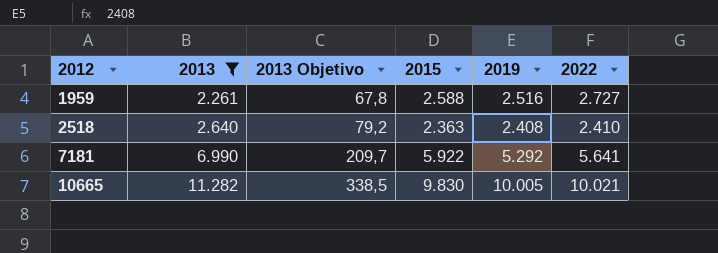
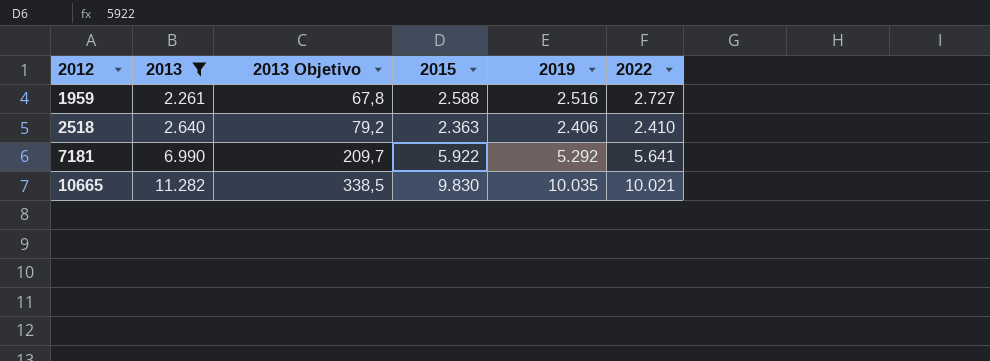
2518 | 2019: 2.408 -> 2.406
10665 | 2019: 10.005 -> 10.035

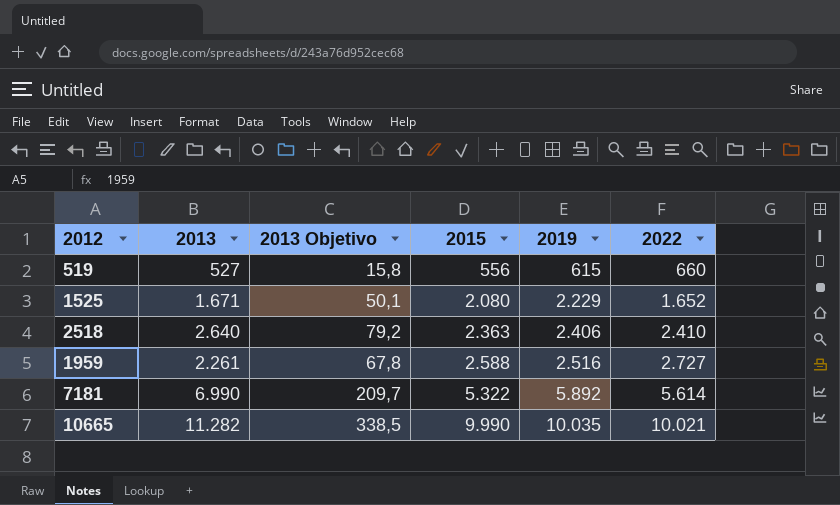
filter: 2013 >= 2.261 -> none
row order: 2012 ascending -> 2015 ascending
7181 | 2015: 5.922 -> 5.322
7181 | 2019: 5.292 -> 5.892
7181 | 2022: 5.641 -> 5.614
10665 | 2015: 9.830 -> 9.990

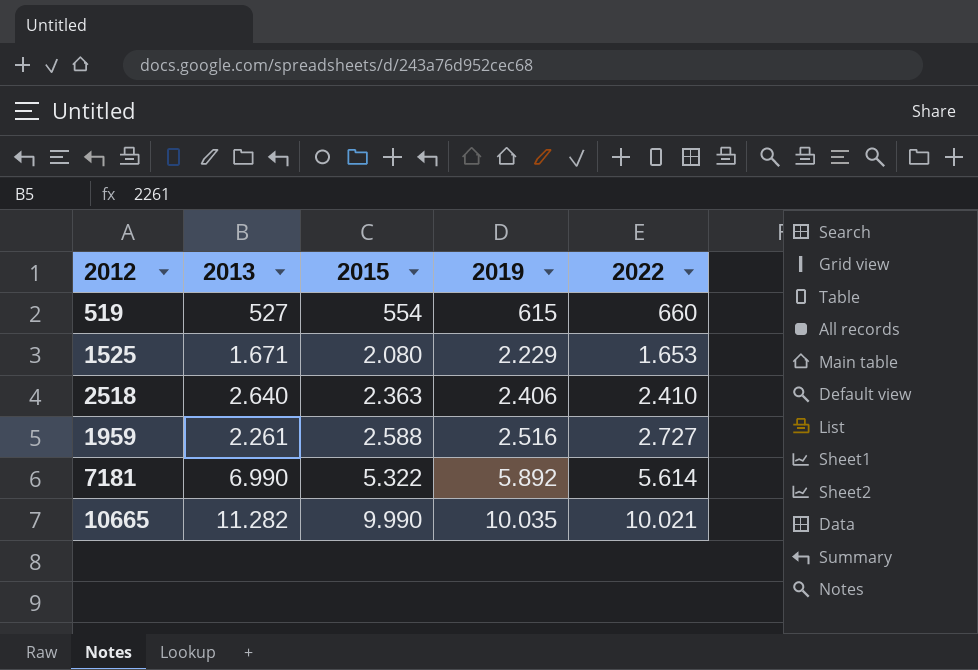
column 2013 Objetivo | formula: [2013] * 0,03 -> none
519 | 2015: 556 -> 554
1525 | 2022: 1.652 -> 1.653

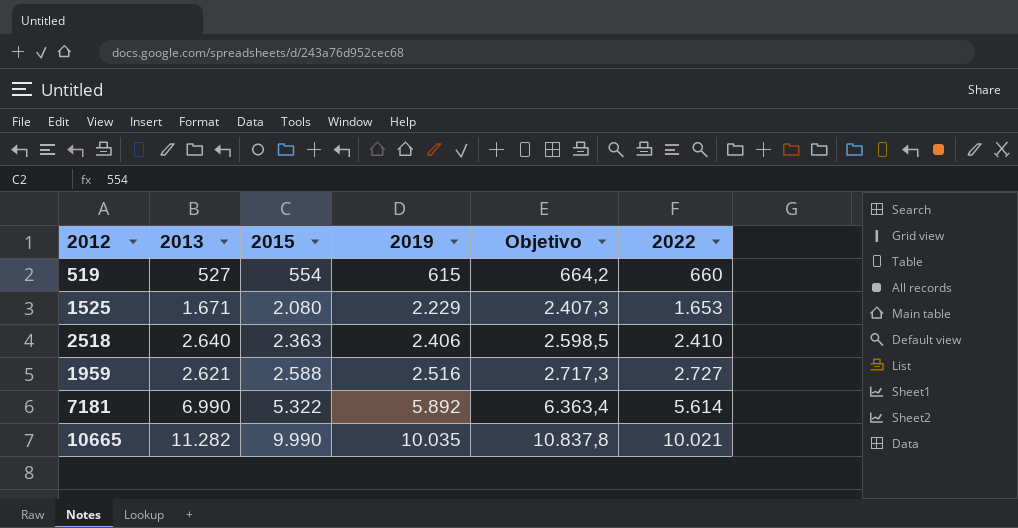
column Objetivo | formula: none -> [2019] * 1,08
1959 | 2013: 2.261 -> 2.621

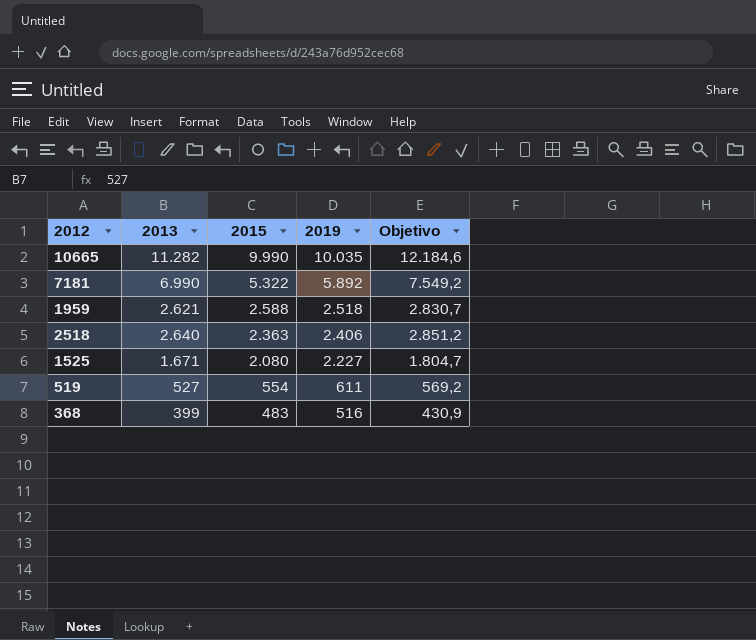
row order: 2015 ascending -> 2015 descending
column 2022 | position: 6 -> none
column Objetivo | formula: [2019] * 1,08 -> [2013] * 1,08
1959 | 2019: 2.516 -> 2.518
1525 | 2019: 2.229 -> 2.227
519 | 2019: 615 -> 611
row 368: none -> 399 | 483 | 516 | 430,9

